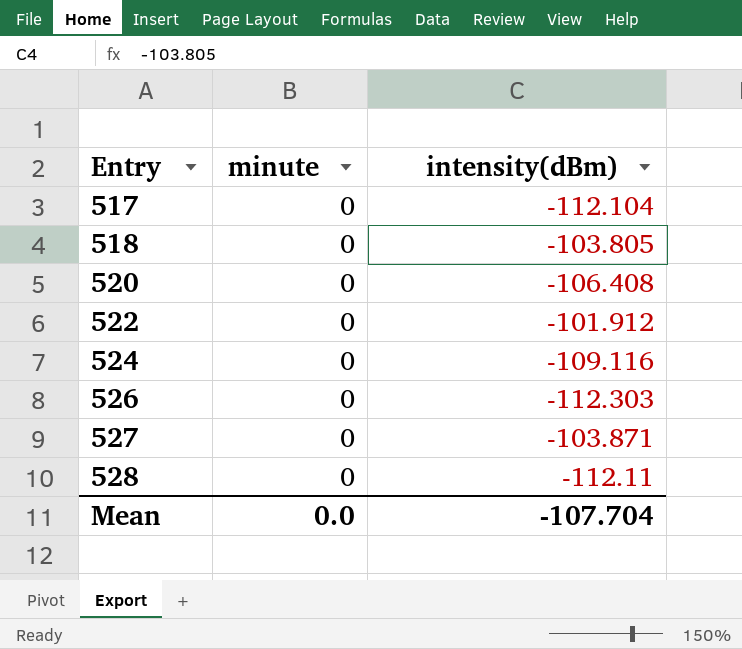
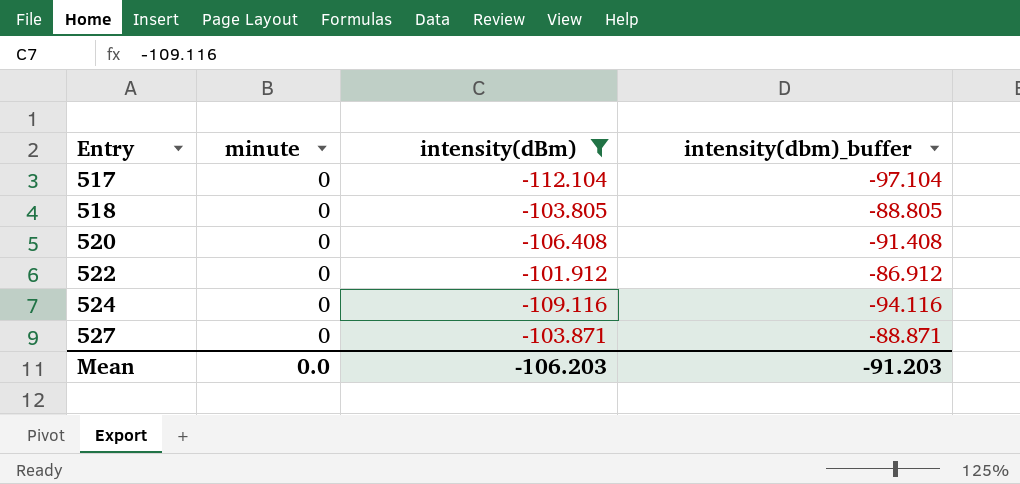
filter: none -> intensity(dBm) >= -112.104
column intensity(dbm)_buffer | formula: none -> [intensity(dBm)] + 15
Mean | intensity(dBm): -107.704 -> -106.203

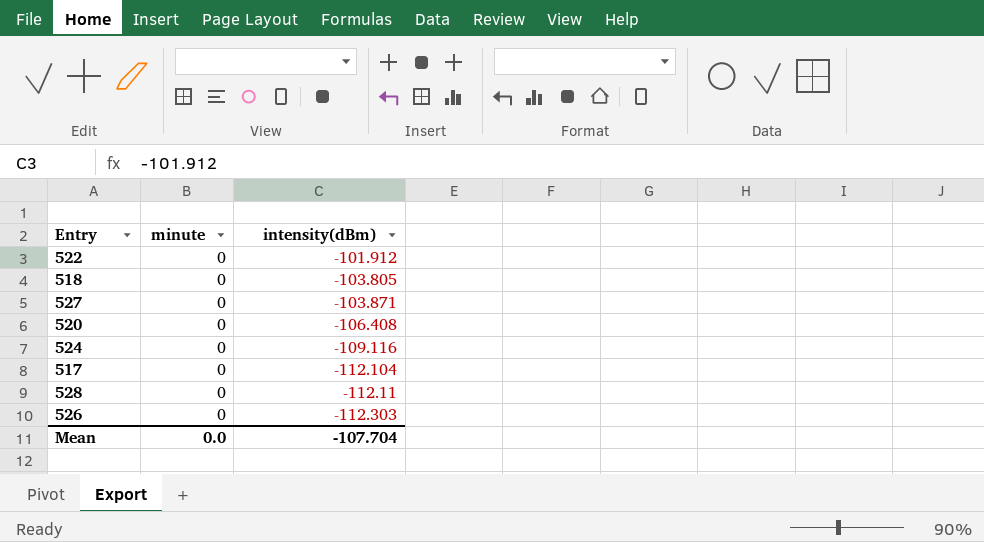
filter: intensity(dBm) >= -112.104 -> none
row order: Entry ascending -> intensity(dBm) descending
column intensity(dbm)_buffer | formula: [intensity(dBm)] + 15 -> none
Mean | intensity(dBm): -106.203 -> -107.704

